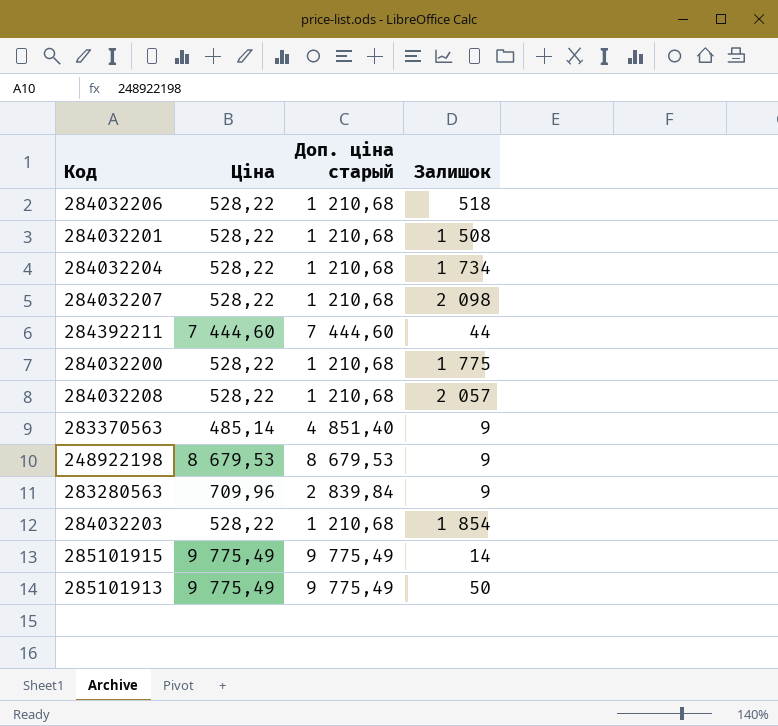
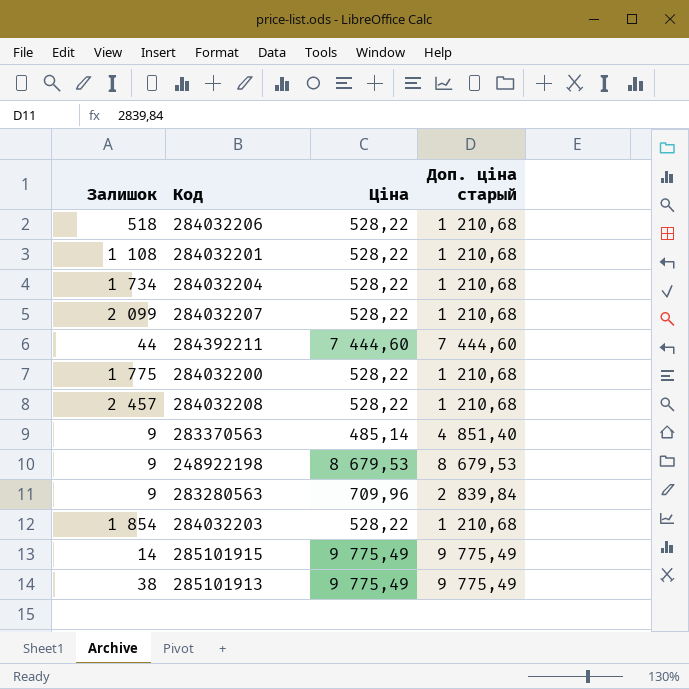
column Залишок | position: 4 -> 1
284032201 | Залишок: 1 508 -> 1 108
284032207 | Залишок: 2 098 -> 2 099
284032208 | Залишок: 2 057 -> 2 457
285101913 | Залишок: 50 -> 38

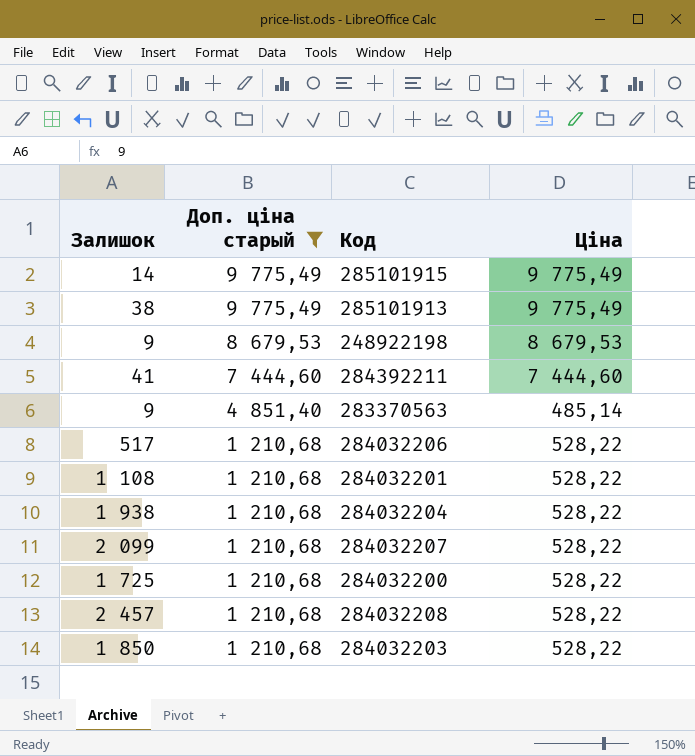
filter: none -> Доп. ціна старый != 2 839,84
row order: none -> Доп. ціна старый descending
column Доп. ціна старый | position: 4 -> 2
284392211 | Залишок: 44 -> 41
284032206 | Залишок: 518 -> 517
284032204 | Залишок: 1 734 -> 1 938
284032200 | Залишок: 1 775 -> 1 725
284032203 | Залишок: 1 854 -> 1 850

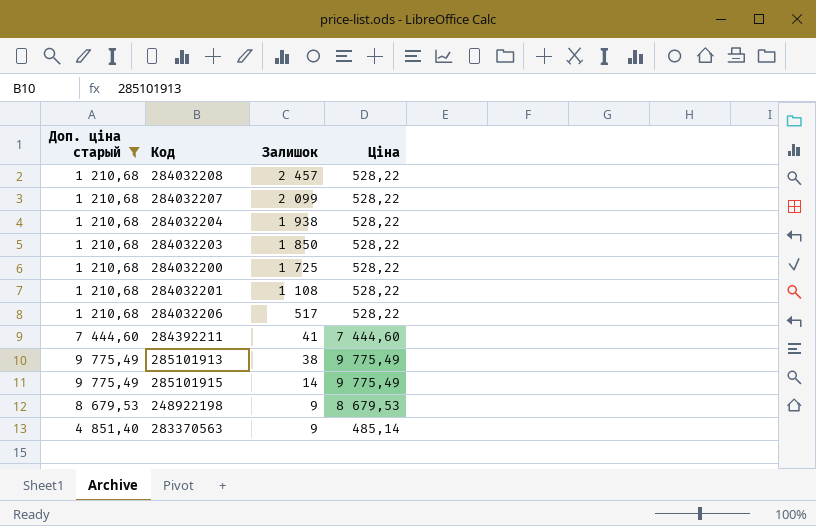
row order: Доп. ціна старый descending -> Залишок descending
column Залишок | position: 1 -> 3

